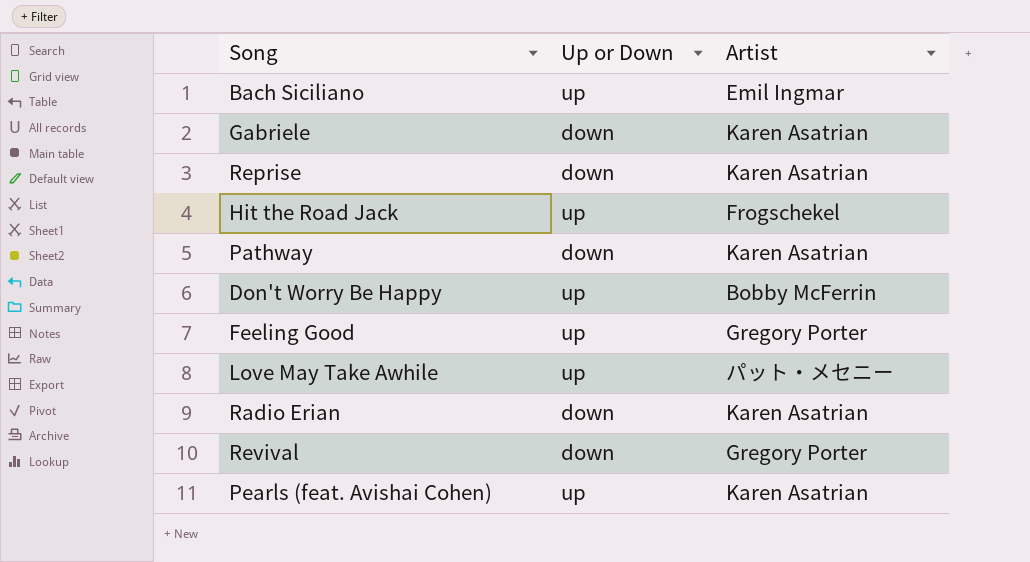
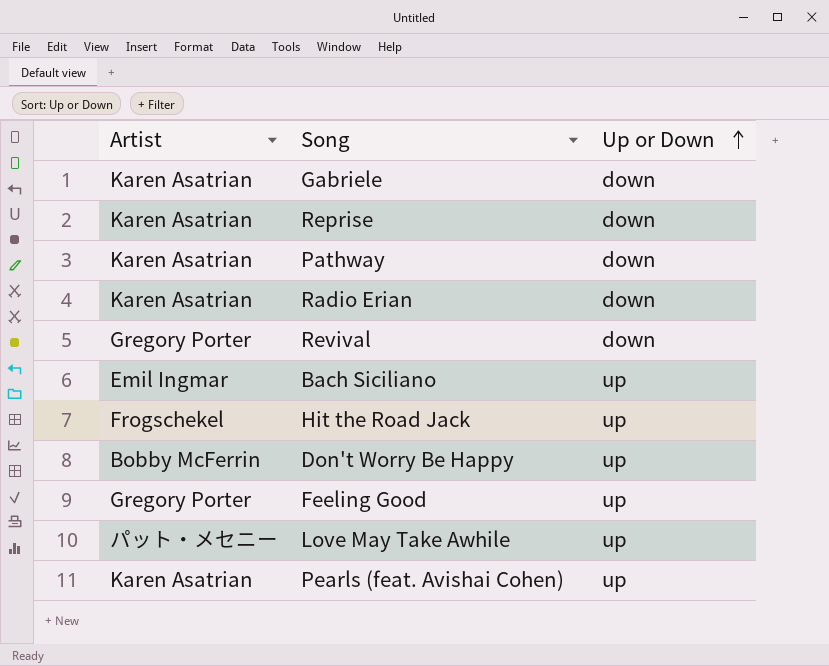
row order: none -> Up or Down ascending
column Artist | position: 3 -> 1

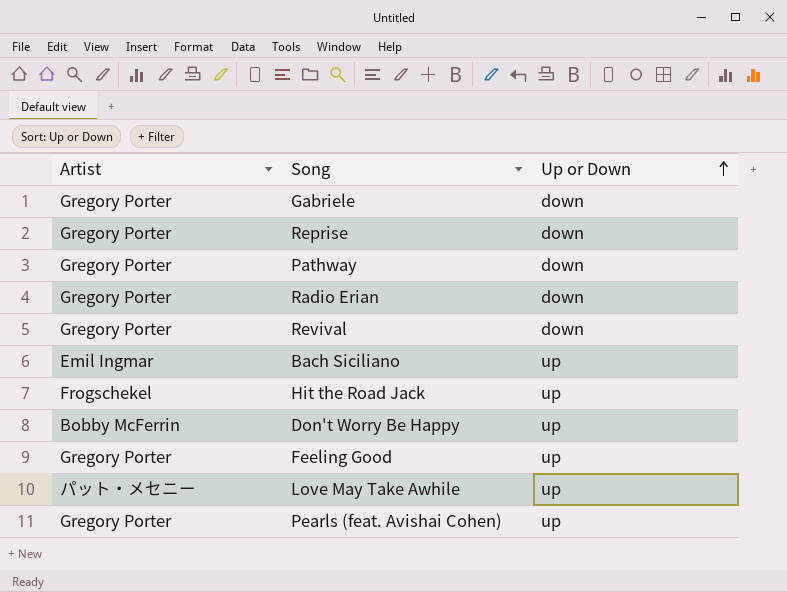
Gabriele | Artist: Karen Asatrian -> Gregory Porter
Reprise | Artist: Karen Asatrian -> Gregory Porter
Pathway | Artist: Karen Asatrian -> Gregory Porter
Radio Erian | Artist: Karen Asatrian -> Gregory Porter
Pearls (feat. Avishai Cohen) | Artist: Karen Asatrian -> Gregory Porter

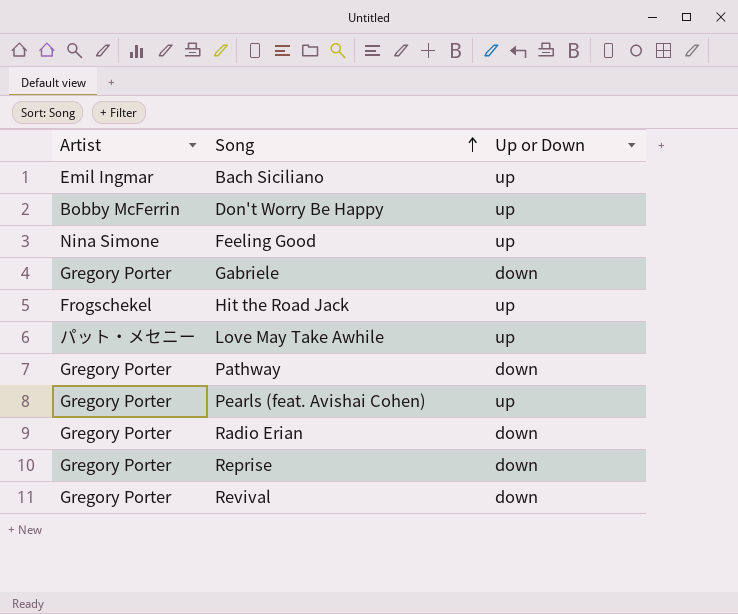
row order: Up or Down ascending -> Song ascending
Feeling Good | Artist: Gregory Porter -> Nina Simone

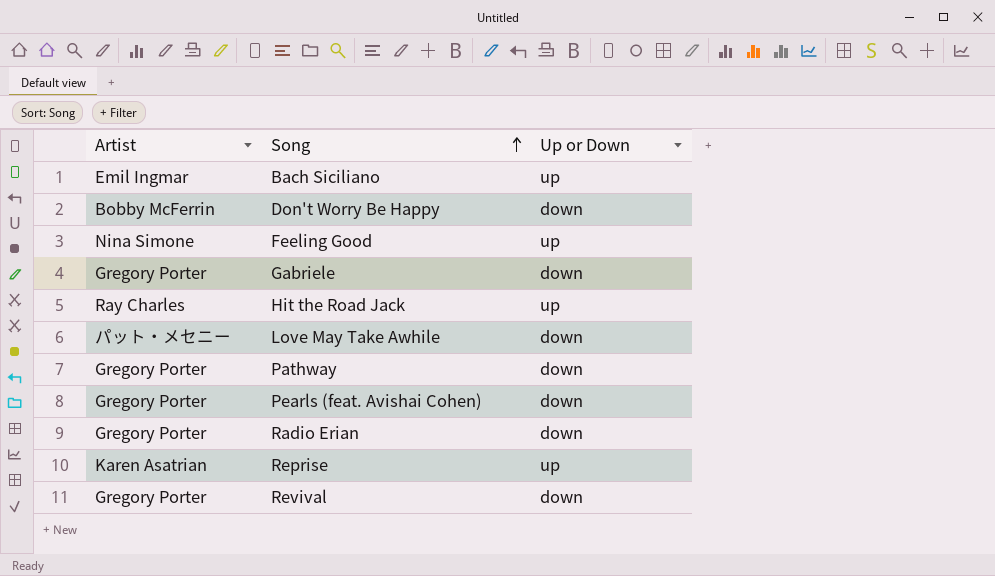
Don't Worry Be Happy | Up or Down: up -> down
Hit the Road Jack | Artist: Frogschekel -> Ray Charles
Love May Take Awhile | Up or Down: up -> down
Pearls (feat. Avishai Cohen) | Up or Down: up -> down
Reprise | Artist: Gregory Porter -> Karen Asatrian
Reprise | Up or Down: down -> up

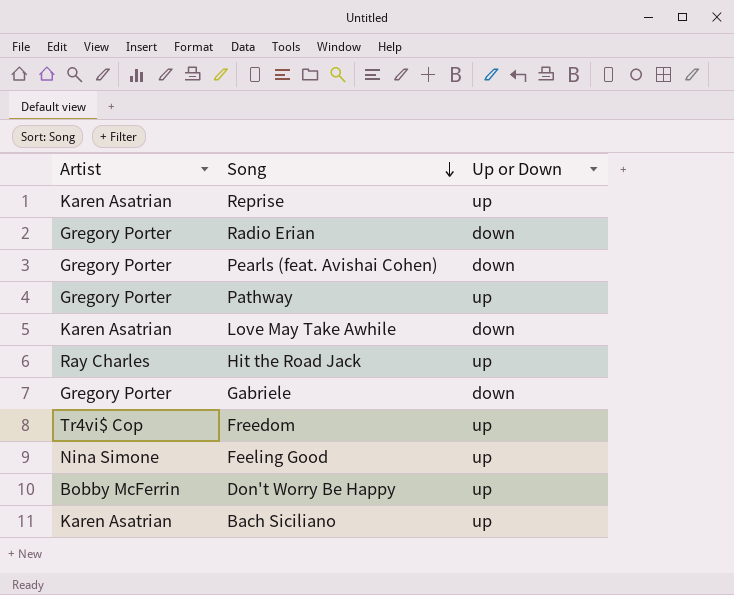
row order: Song ascending -> Song descending
row Revival: Gregory Porter | down -> none
Pathway | Up or Down: down -> up
Love May Take Awhile | Artist: パット・メセニー -> Karen Asatrian
row Freedom: none -> Tr4vi$ Cop | up
Don't Worry Be Happy | Up or Down: down -> up
Bach Siciliano | Artist: Emil Ingmar -> Karen Asatrian

